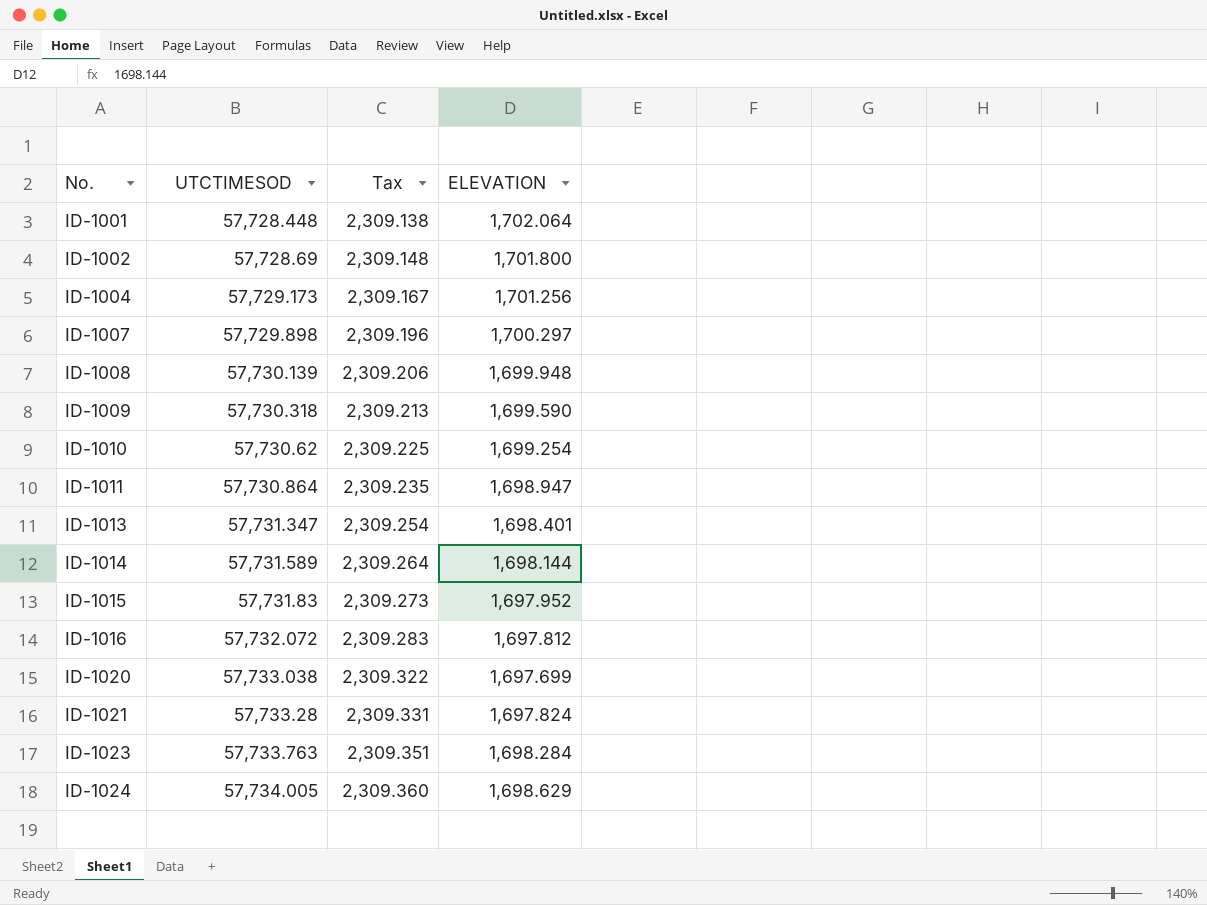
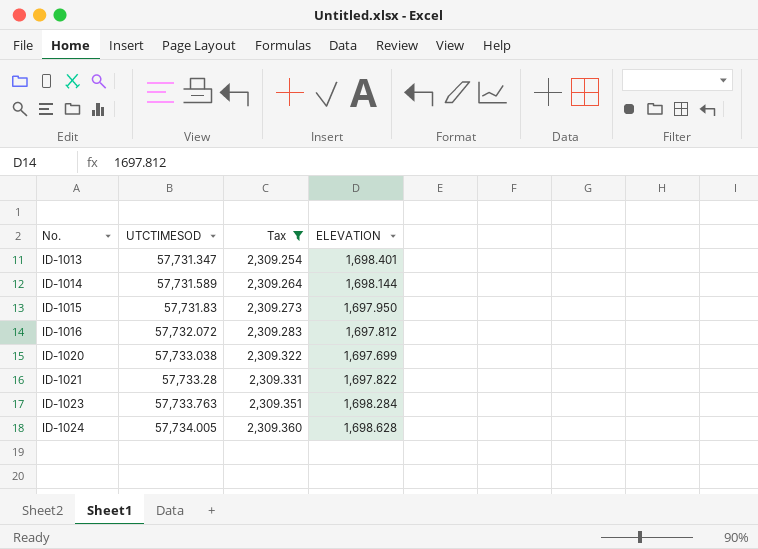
filter: none -> Tax >= 2,309.254
ID-1015 | ELEVATION: 1,697.952 -> 1,697.950
ID-1021 | ELEVATION: 1,697.824 -> 1,697.822
ID-1024 | ELEVATION: 1,698.629 -> 1,698.628

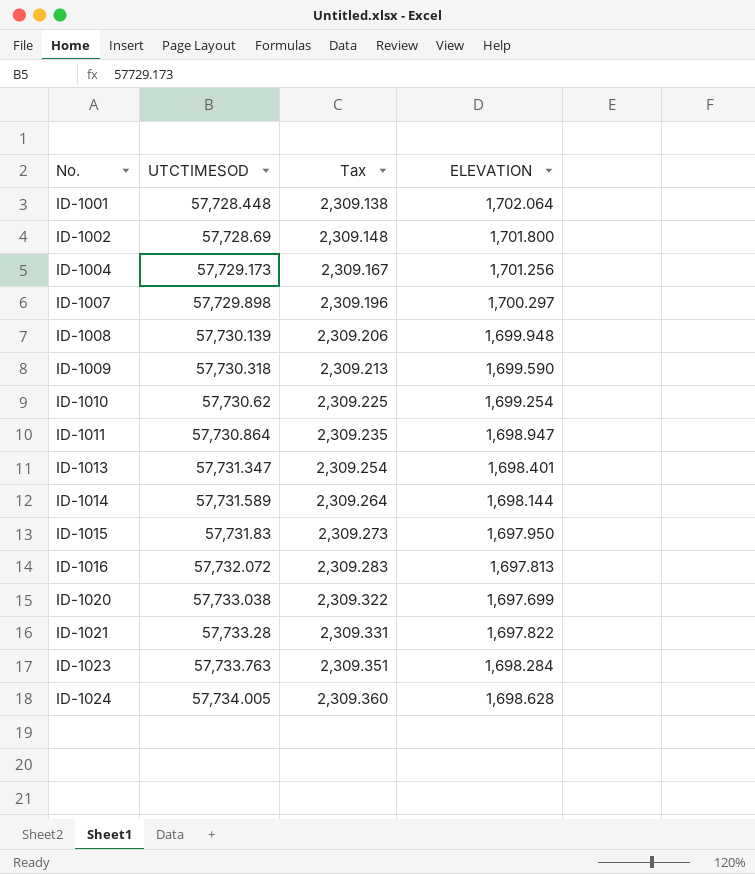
filter: Tax >= 2,309.254 -> none
ID-1016 | ELEVATION: 1,697.812 -> 1,697.813

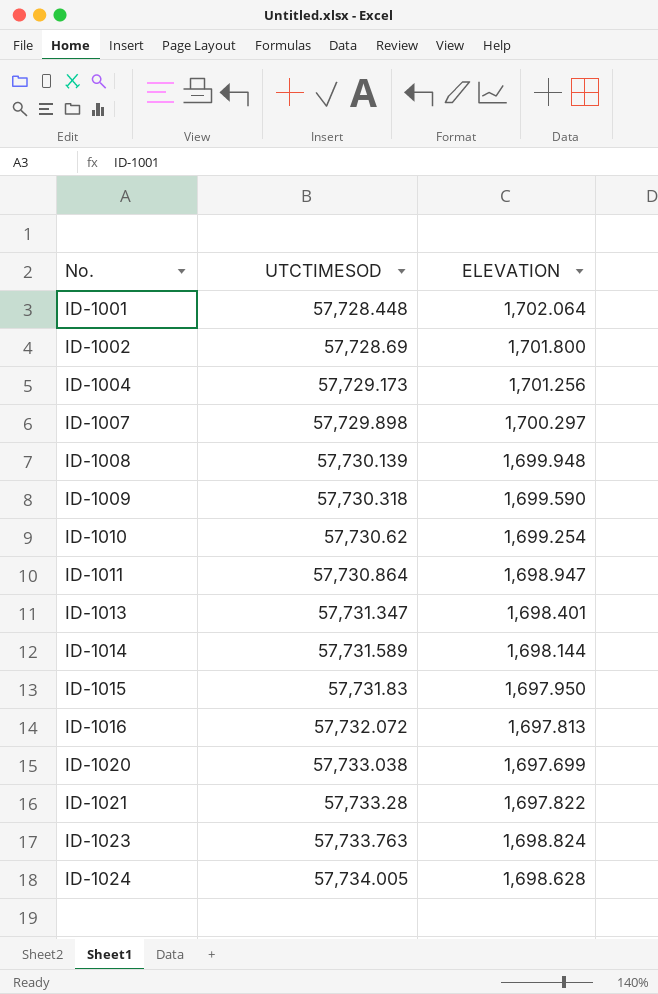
column Tax | formula: [UTCTIMESOD] * 0.04 -> none
ID-1023 | ELEVATION: 1,698.284 -> 1,698.824

